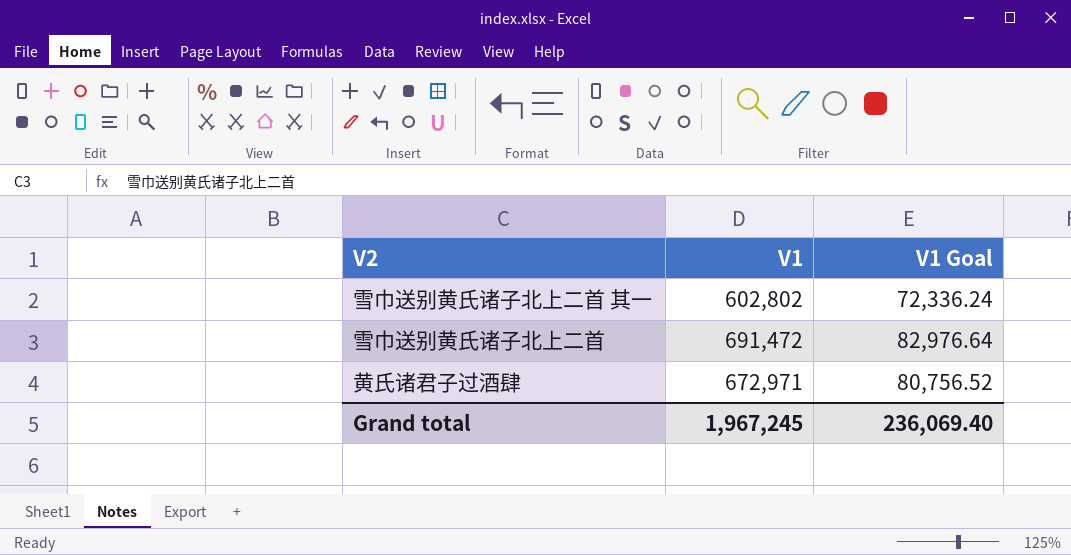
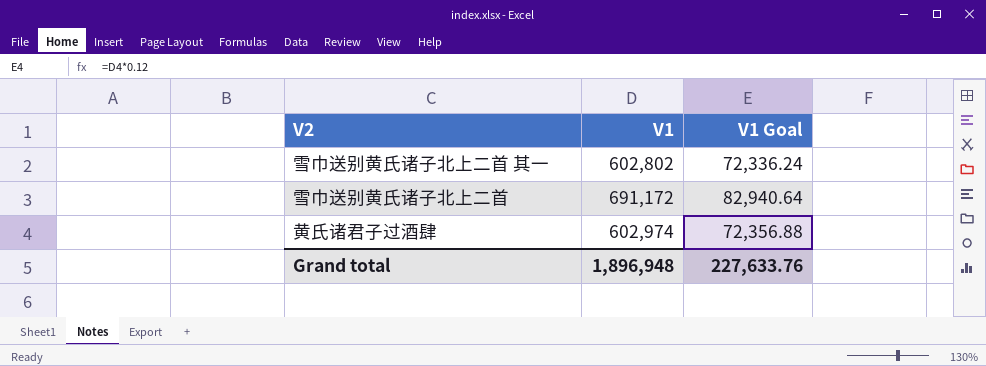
雪巾送别黄氏诸子北上二首 | V1: 691,472 -> 691,172
雪巾送别黄氏诸子北上二首 | V1 Goal: 82,976.64 -> 82,940.64
黄氏诸君子过酒肆 | V1: 672,971 -> 602,974
黄氏诸君子过酒肆 | V1 Goal: 80,756.52 -> 72,356.88
Grand total | V1: 1,967,245 -> 1,896,948
Grand total | V1 Goal: 236,069.40 -> 227,633.76

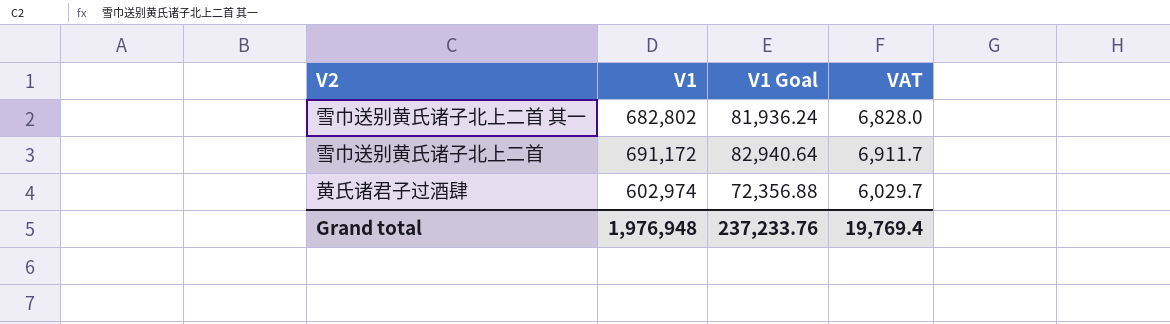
column VAT | formula: none -> [V1] * 0.01
雪巾送别黄氏诸子北上二首 其一 | V1: 602,802 -> 682,802
雪巾送别黄氏诸子北上二首 其一 | V1 Goal: 72,336.24 -> 81,936.24
Grand total | V1: 1,896,948 -> 1,976,948
Grand total | V1 Goal: 227,633.76 -> 237,233.76

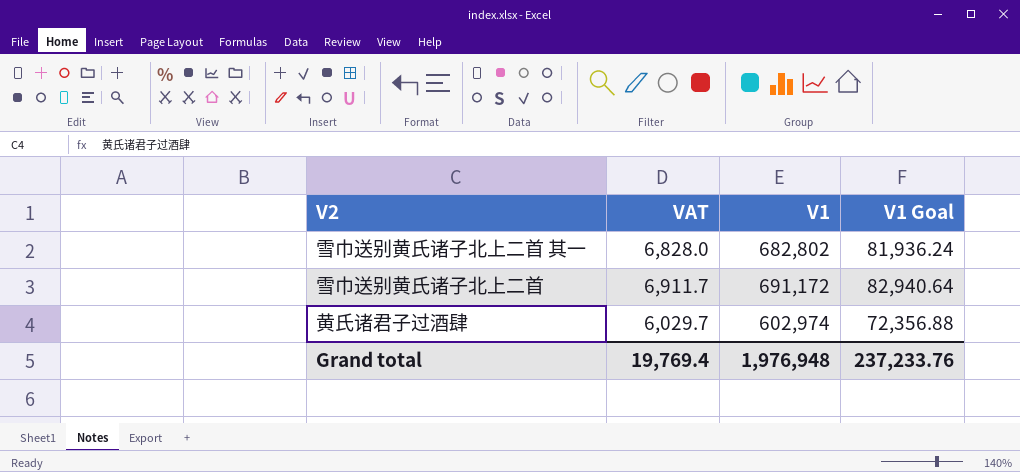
column VAT | position: 4 -> 2

